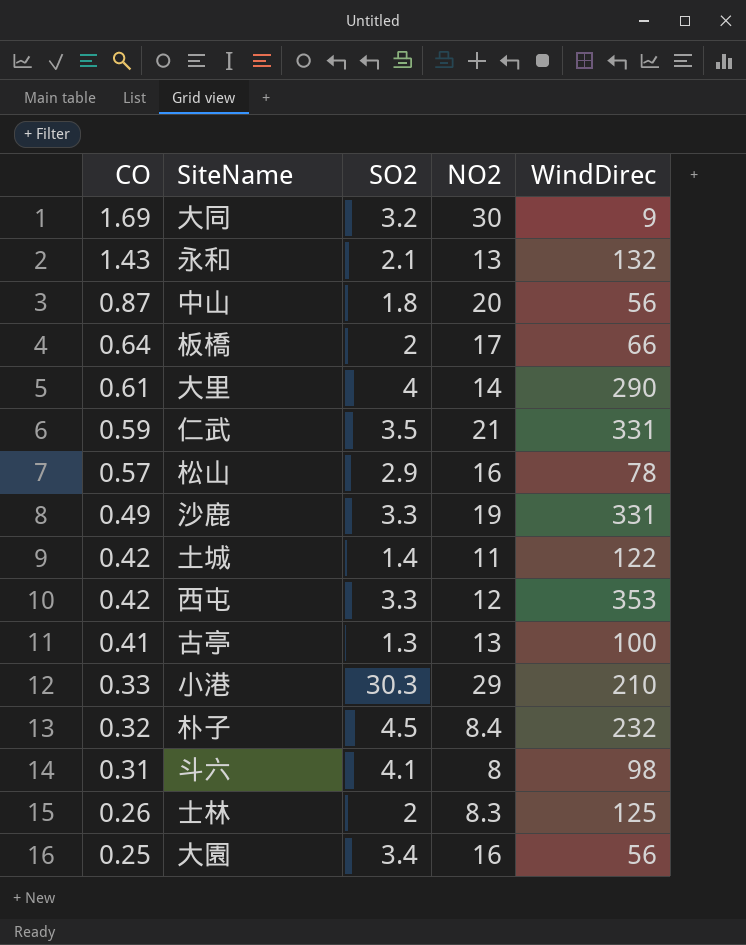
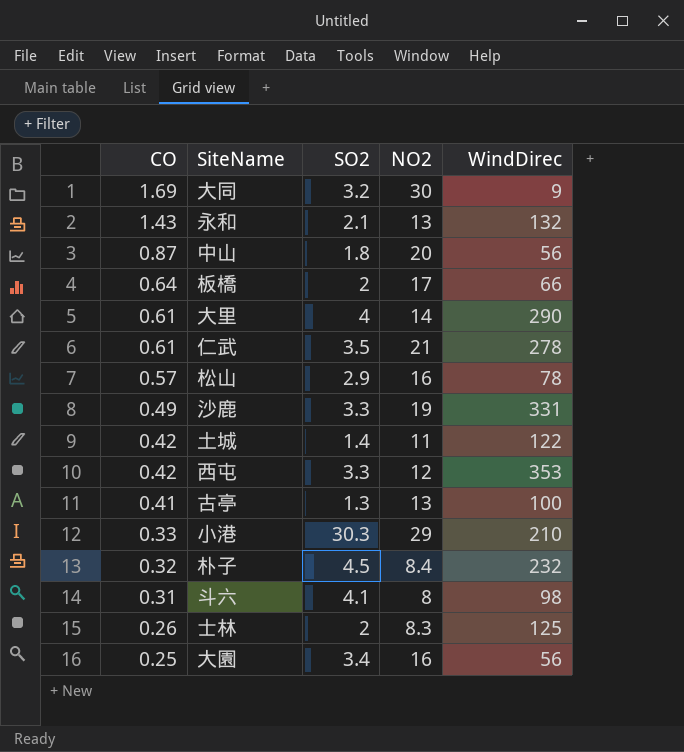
仁武 | CO: 0.59 -> 0.61
仁武 | WindDirec: 331 -> 278

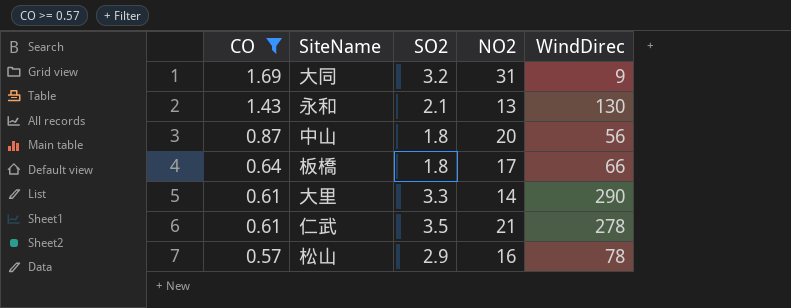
filter: none -> CO >= 0.57
大同 | NO2: 30 -> 31
永和 | WindDirec: 132 -> 130
板橋 | SO2: 2 -> 1.8
大里 | SO2: 4 -> 3.3

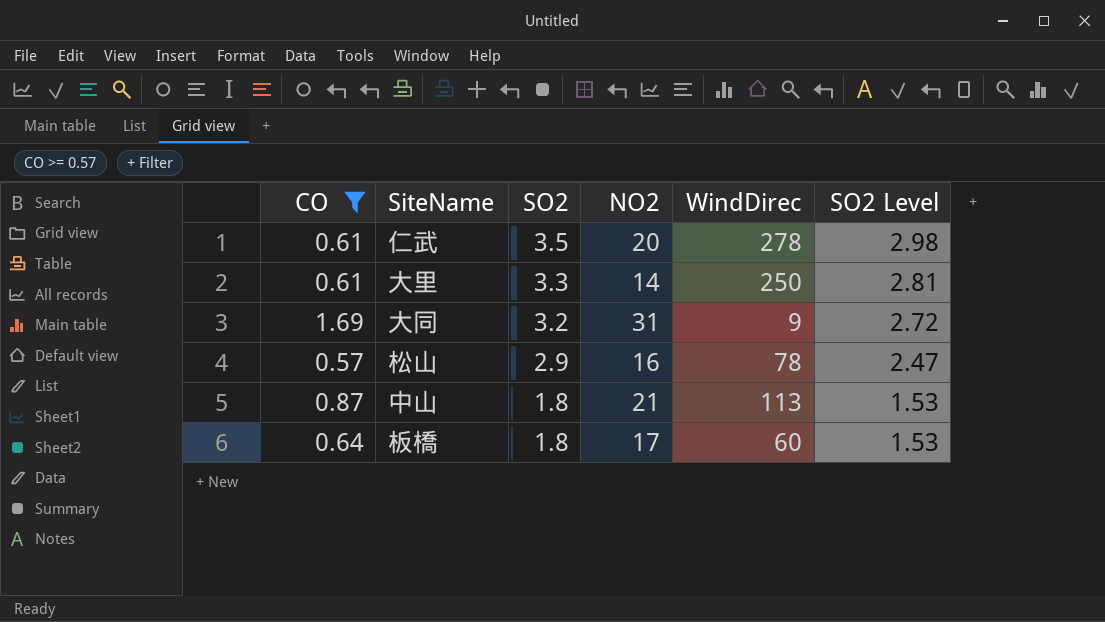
row order: CO descending -> SO2 descending
column SO2 Level | formula: none -> [SO2] * 0.85
row 永和: 1.43 | 2.1 | 13 | 130 -> none
仁武 | NO2: 21 -> 20
大里 | WindDirec: 290 -> 250
中山 | NO2: 20 -> 21
中山 | WindDirec: 56 -> 113
板橋 | WindDirec: 66 -> 60

